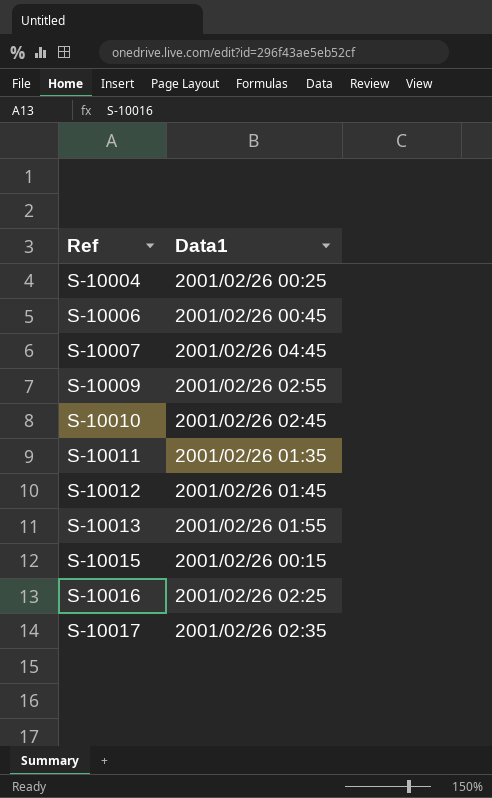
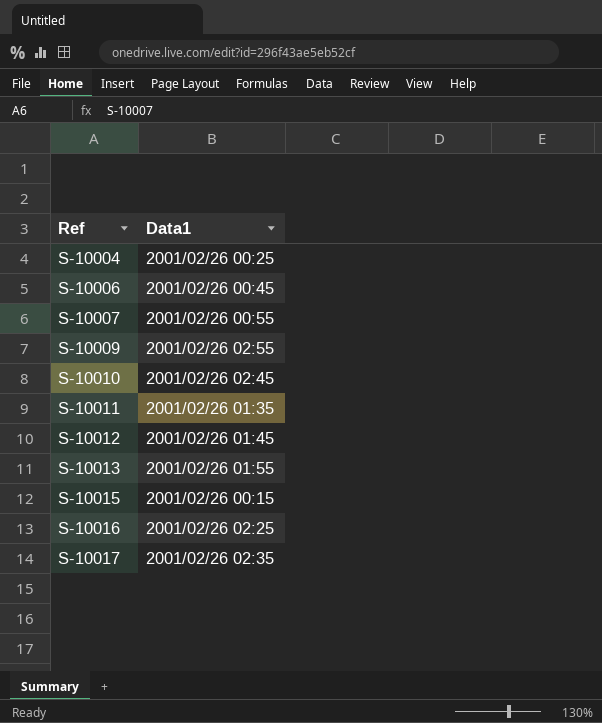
S-10007 | Data1: 2001/02/26 04:45 -> 2001/02/26 00:55

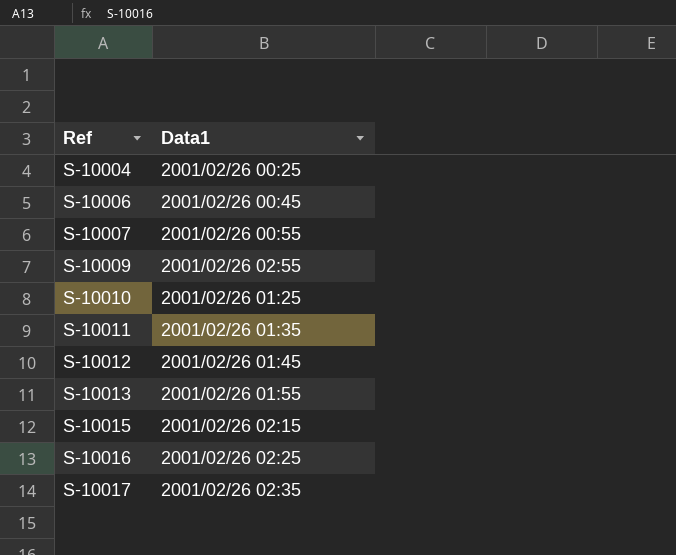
S-10010 | Data1: 2001/02/26 02:45 -> 2001/02/26 01:25
S-10015 | Data1: 2001/02/26 00:15 -> 2001/02/26 02:15

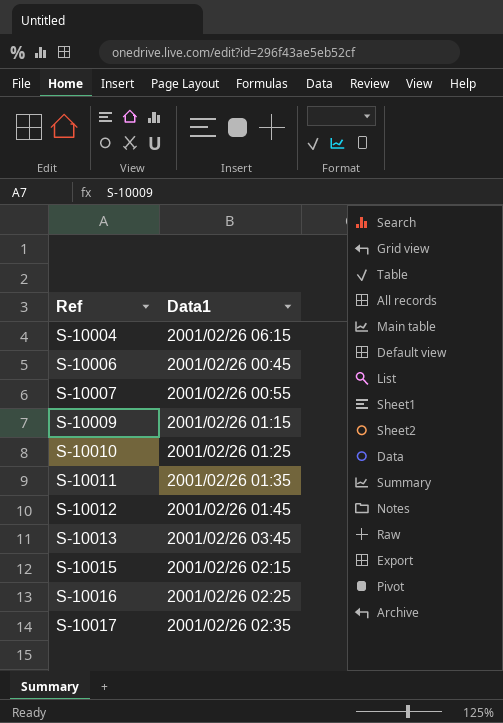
S-10004 | Data1: 2001/02/26 00:25 -> 2001/02/26 06:15
S-10009 | Data1: 2001/02/26 02:55 -> 2001/02/26 01:15
S-10013 | Data1: 2001/02/26 01:55 -> 2001/02/26 03:45

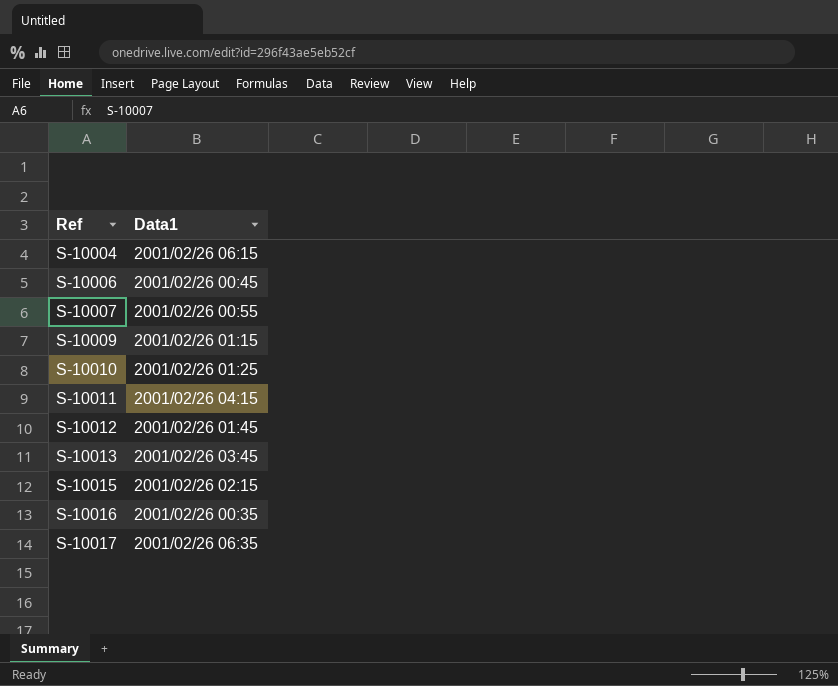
S-10011 | Data1: 2001/02/26 01:35 -> 2001/02/26 04:15
S-10016 | Data1: 2001/02/26 02:25 -> 2001/02/26 00:35
S-10017 | Data1: 2001/02/26 02:35 -> 2001/02/26 06:35

